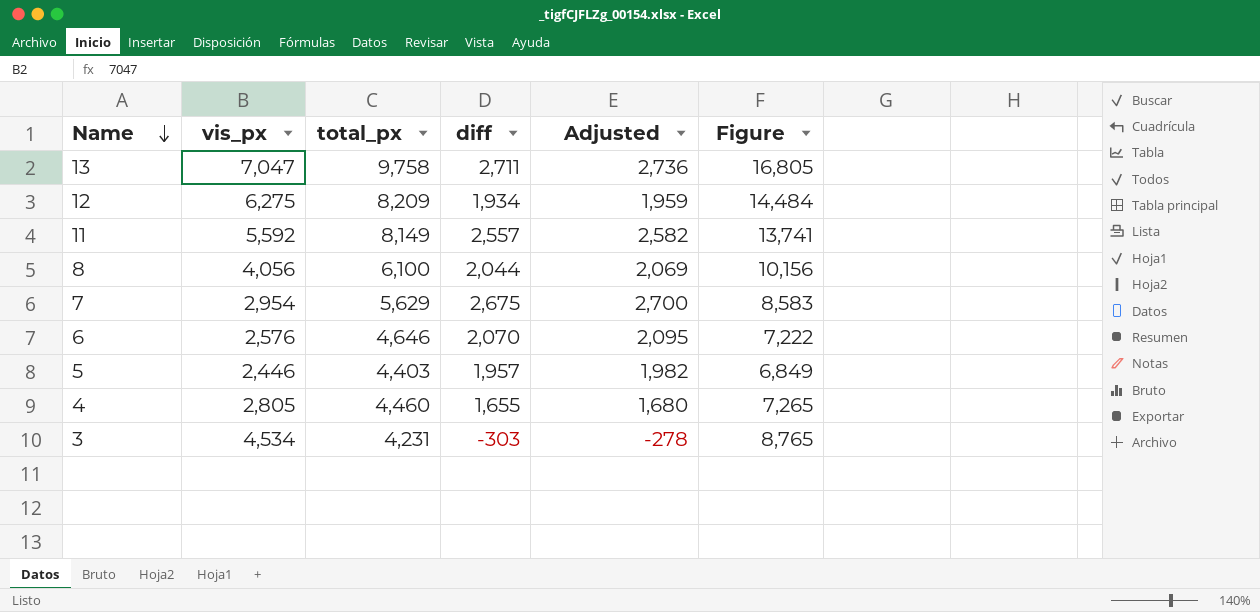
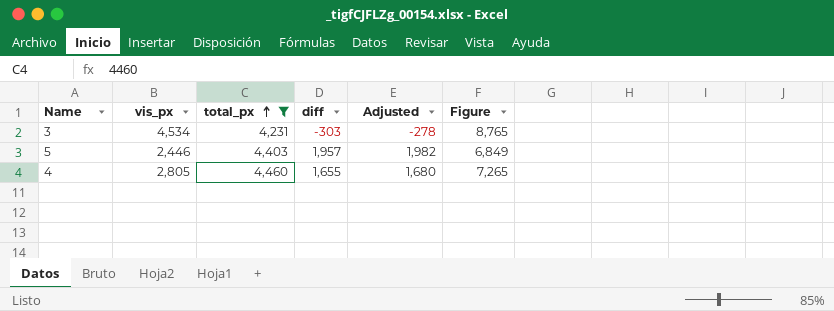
filter: none -> total_px <= 4,460
row order: Name descending -> total_px ascending

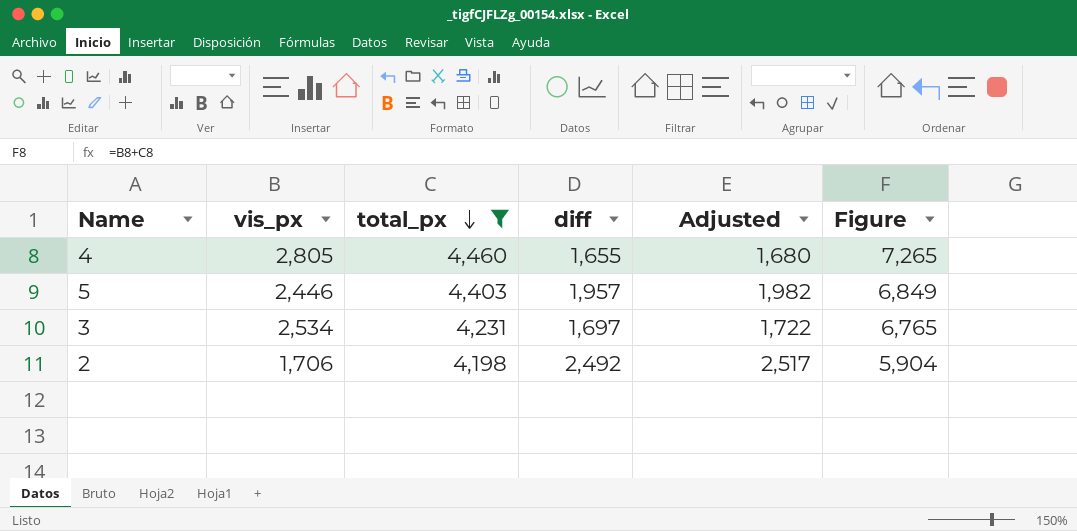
row order: total_px ascending -> total_px descending
3 | vis_px: 4,534 -> 2,534
3 | diff: -303 -> 1,697
3 | Adjusted: -278 -> 1,722
3 | Figure: 8,765 -> 6,765
row 2: none -> 1,706 | 4,198 | 2,492 | 2,517 | 5,904

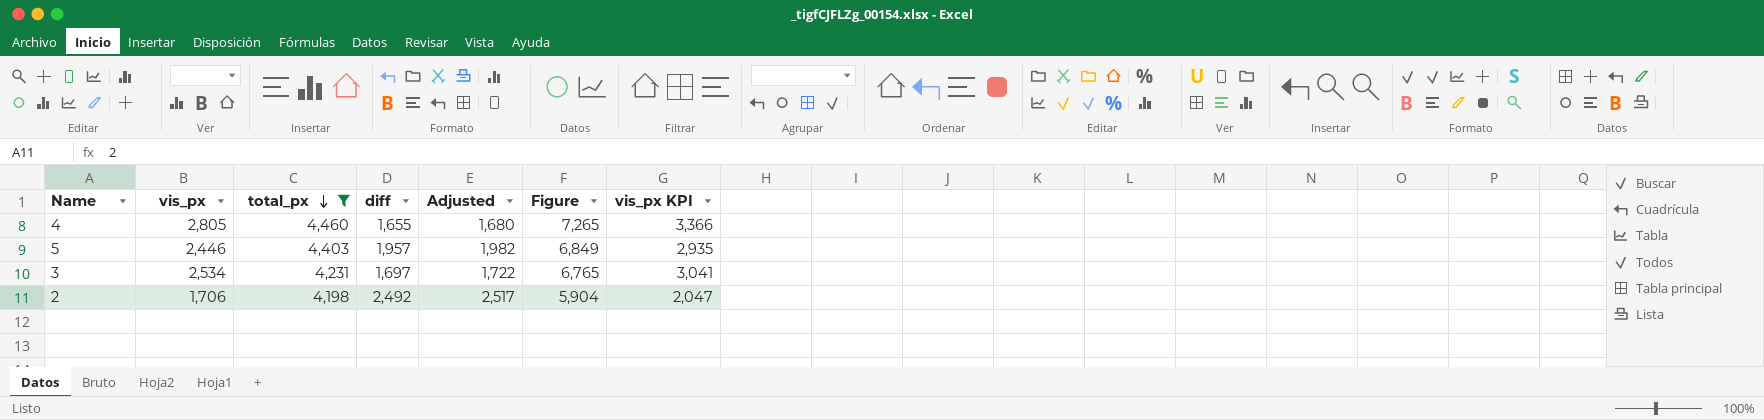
column vis_px KPI | formula: none -> [vis_px] * 1.2

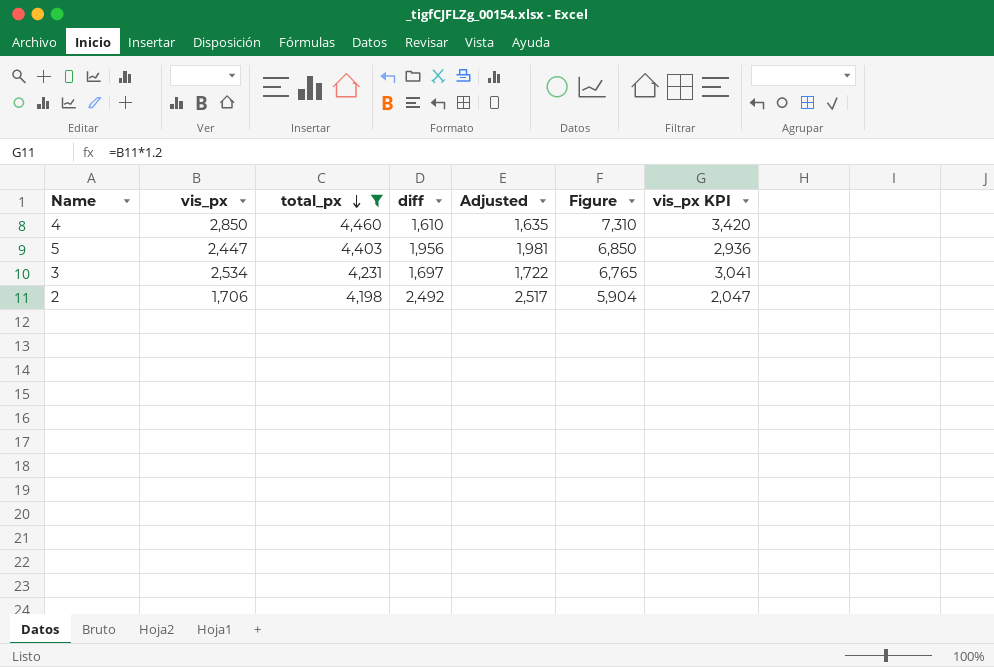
4 | vis_px: 2,805 -> 2,850
4 | diff: 1,655 -> 1,610
4 | Adjusted: 1,680 -> 1,635
4 | Figure: 7,265 -> 7,310
4 | vis_px KPI: 3,366 -> 3,420
5 | vis_px: 2,446 -> 2,447
5 | diff: 1,957 -> 1,956
5 | Adjusted: 1,982 -> 1,981
5 | Figure: 6,849 -> 6,850
5 | vis_px KPI: 2,935 -> 2,936

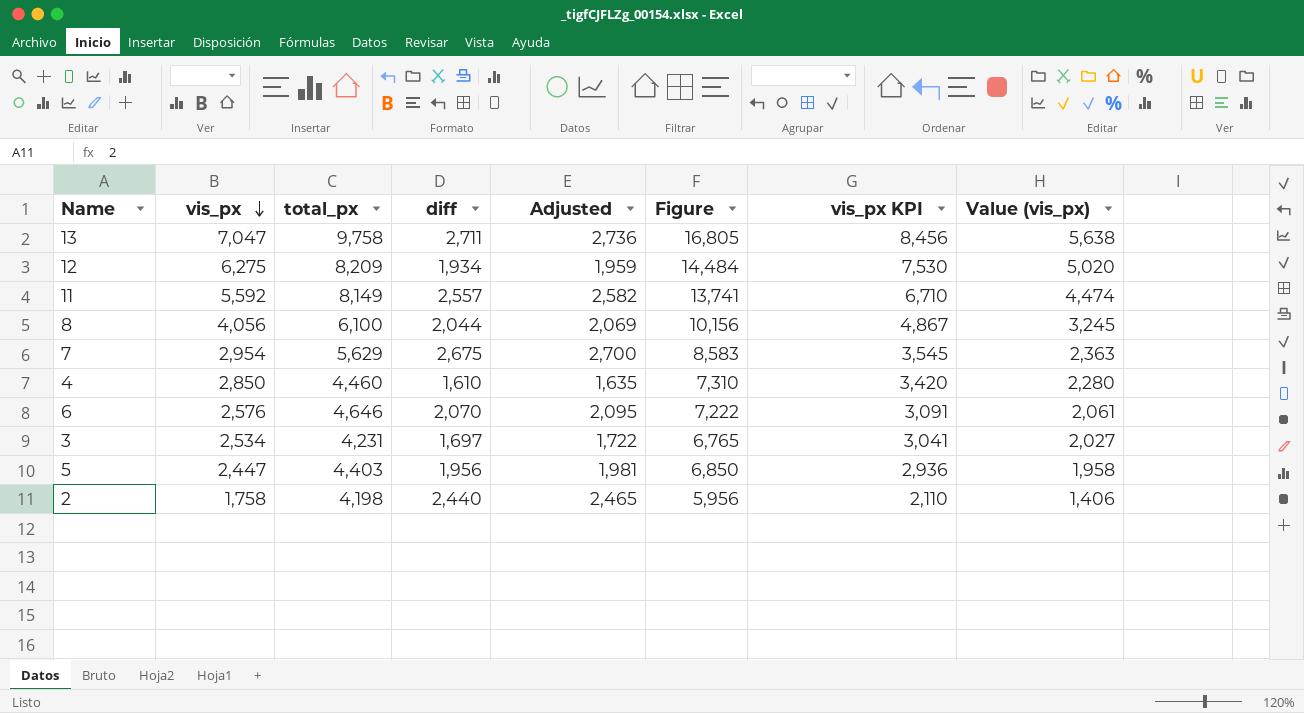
filter: total_px <= 4,460 -> none
row order: total_px descending -> vis_px descending
column Value (vis_px) | formula: none -> [vis_px] * 0.8
2 | vis_px: 1,706 -> 1,758
2 | diff: 2,492 -> 2,440
2 | Adjusted: 2,517 -> 2,465
2 | Figure: 5,904 -> 5,956
2 | vis_px KPI: 2,047 -> 2,110

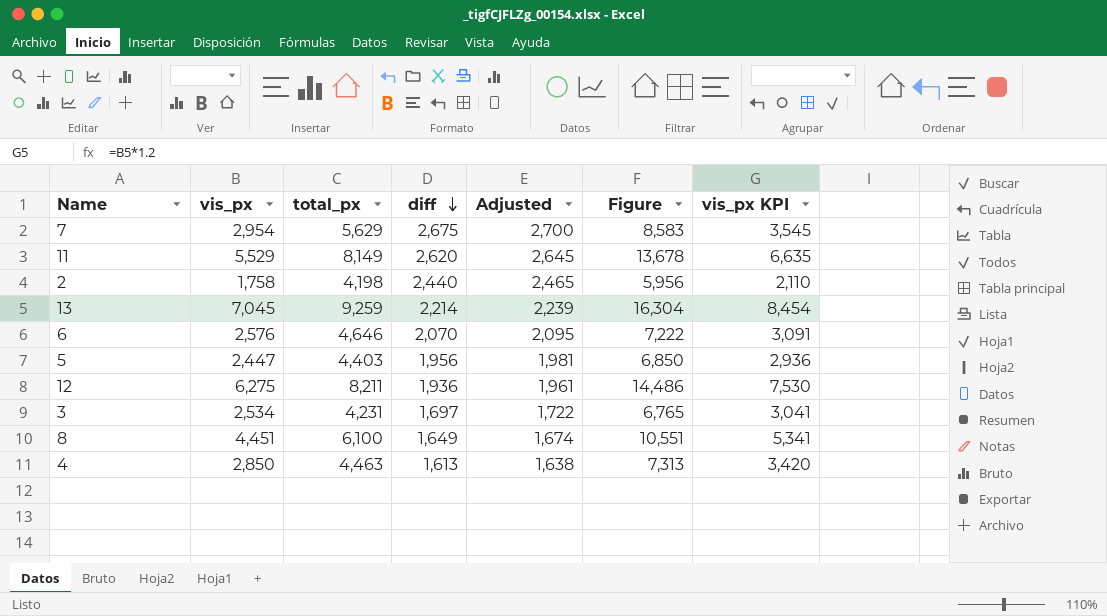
row order: vis_px descending -> diff descending
column Value (vis_px) | formula: [vis_px] * 0.8 -> none
11 | vis_px: 5,592 -> 5,529
11 | diff: 2,557 -> 2,620
11 | Adjusted: 2,582 -> 2,645
11 | Figure: 13,741 -> 13,678
11 | vis_px KPI: 6,710 -> 6,635
13 | vis_px: 7,047 -> 7,045
13 | total_px: 9,758 -> 9,259
13 | diff: 2,711 -> 2,214
13 | Adjusted: 2,736 -> 2,239
13 | Figure: 16,805 -> 16,304
13 | vis_px KPI: 8,456 -> 8,454
12 | total_px: 8,209 -> 8,211
12 | diff: 1,934 -> 1,936
12 | Adjusted: 1,959 -> 1,961
12 | Figure: 14,484 -> 14,486
8 | vis_px: 4,056 -> 4,451
8 | diff: 2,044 -> 1,649
8 | Adjusted: 2,069 -> 1,674
8 | Figure: 10,156 -> 10,551
8 | vis_px KPI: 4,867 -> 5,341
4 | total_px: 4,460 -> 4,463
4 | diff: 1,610 -> 1,613
4 | Adjusted: 1,635 -> 1,638
4 | Figure: 7,310 -> 7,313

